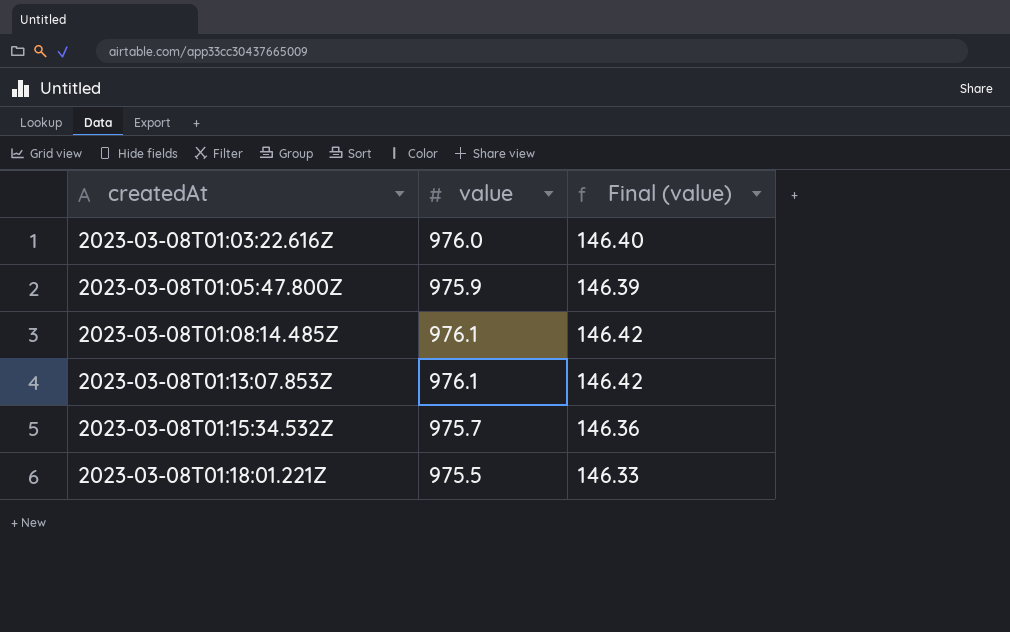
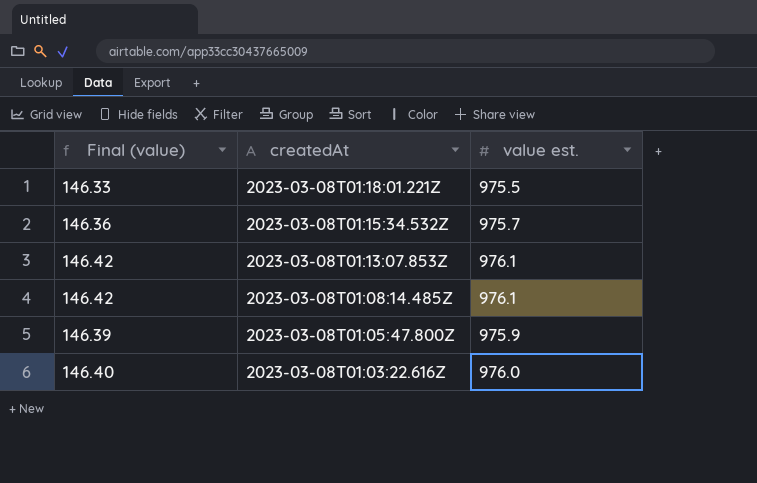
row order: createdAt ascending -> createdAt descending
column Final (value) | position: 3 -> 1
column name: value -> value est.

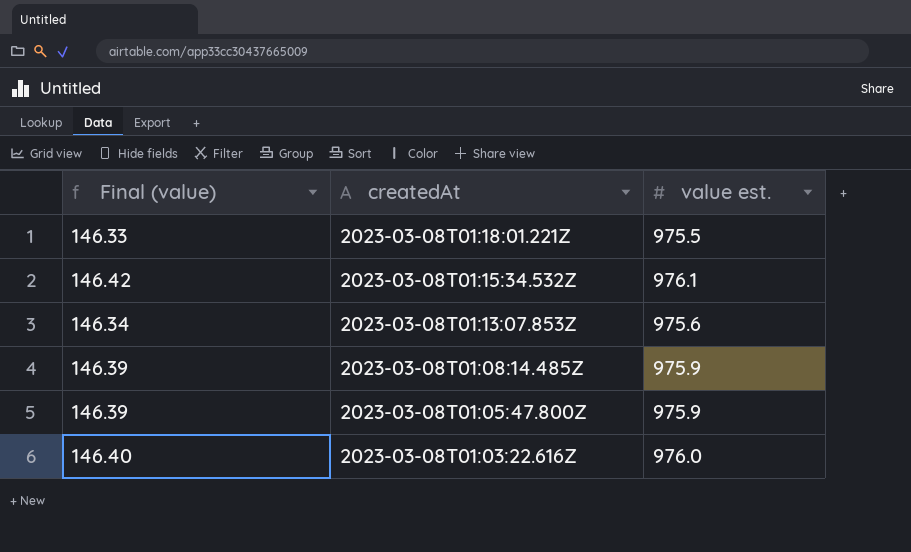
2023-03-08T01:15:34.532Z | Final (value): 146.36 -> 146.42
2023-03-08T01:15:34.532Z | value est.: 975.7 -> 976.1
2023-03-08T01:13:07.853Z | Final (value): 146.42 -> 146.34
2023-03-08T01:13:07.853Z | value est.: 976.1 -> 975.6
2023-03-08T01:08:14.485Z | Final (value): 146.42 -> 146.39
2023-03-08T01:08:14.485Z | value est.: 976.1 -> 975.9

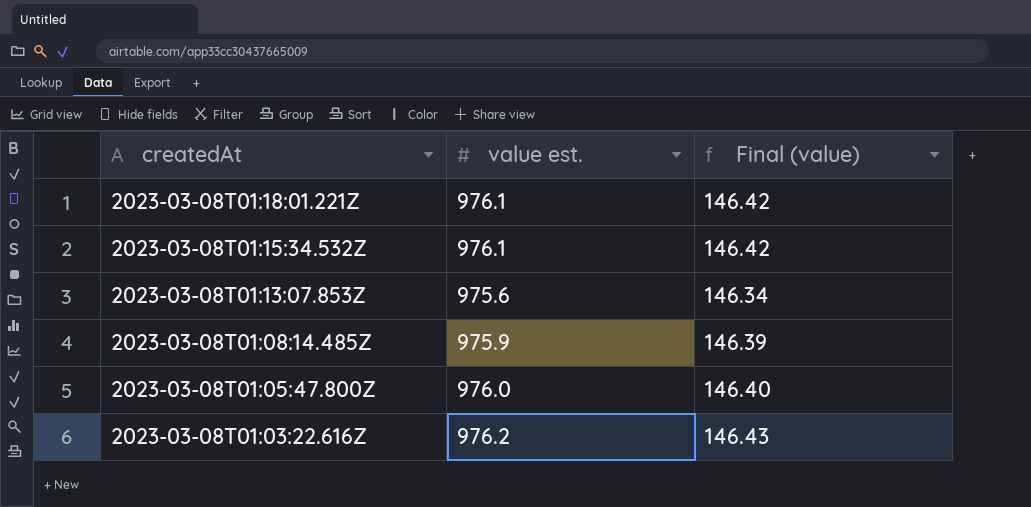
column Final (value) | position: 1 -> 3
2023-03-08T01:18:01.221Z | value est.: 975.5 -> 976.1
2023-03-08T01:18:01.221Z | Final (value): 146.33 -> 146.42
2023-03-08T01:05:47.800Z | value est.: 975.9 -> 976.0
2023-03-08T01:05:47.800Z | Final (value): 146.39 -> 146.40
2023-03-08T01:03:22.616Z | value est.: 976.0 -> 976.2
2023-03-08T01:03:22.616Z | Final (value): 146.40 -> 146.43

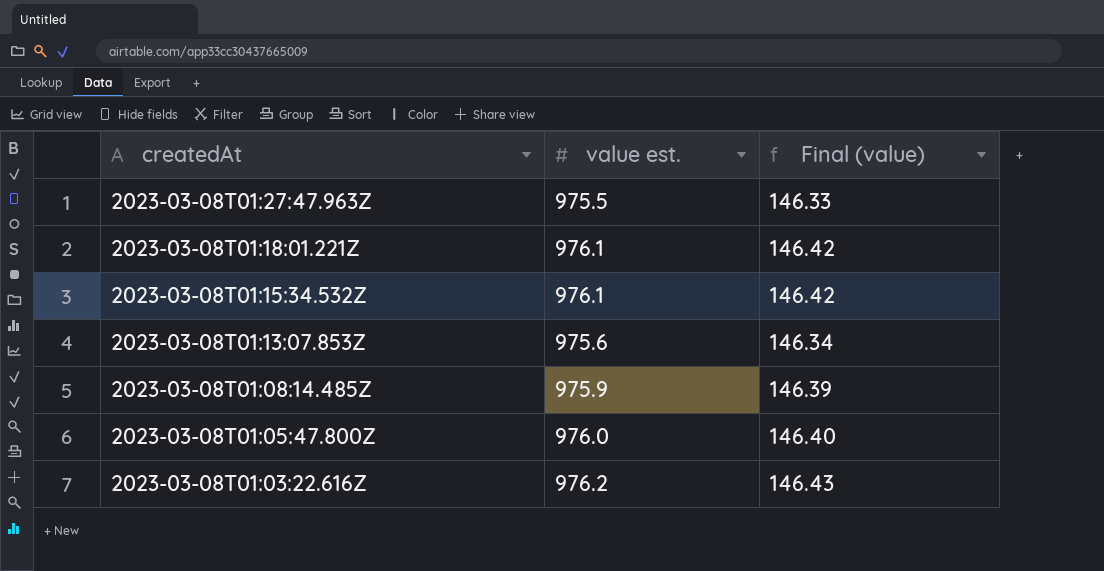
row 2023-03-08T01:27:47.963Z: none -> 975.5 | 146.33

